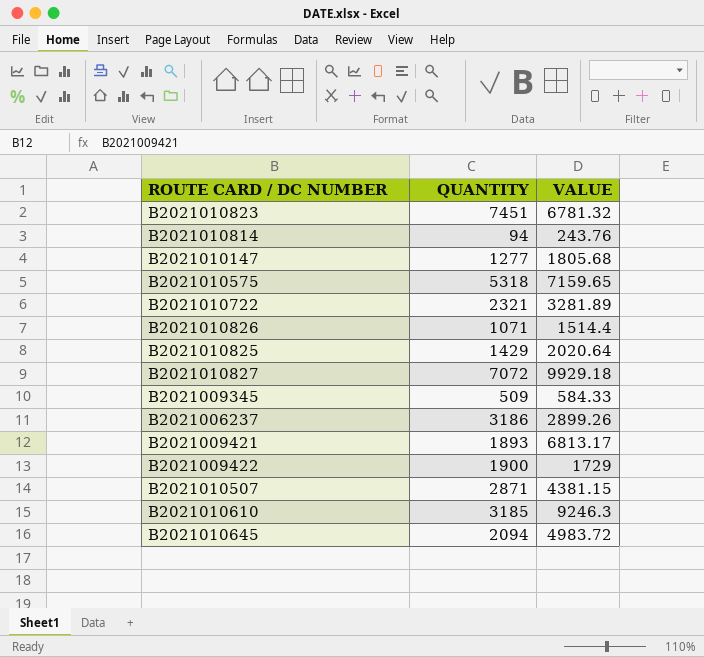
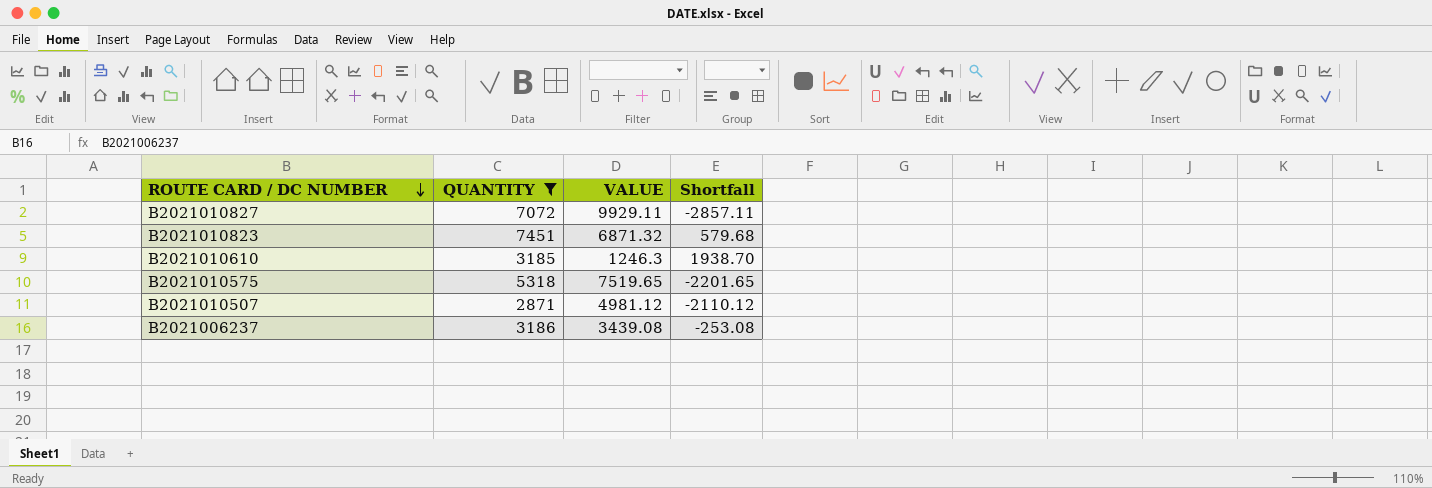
filter: none -> QUANTITY >= 2871
row order: none -> ROUTE CARD / DC NUMBER descending
column Shortfall | formula: none -> [QUANTITY] - [VALUE]
B2021010827 | VALUE: 9929.18 -> 9929.11
B2021010823 | VALUE: 6781.32 -> 6871.32
B2021010610 | VALUE: 9246.3 -> 1246.3
B2021010575 | VALUE: 7159.65 -> 7519.65
B2021010507 | VALUE: 4381.15 -> 4981.12
B2021006237 | VALUE: 2899.26 -> 3439.08

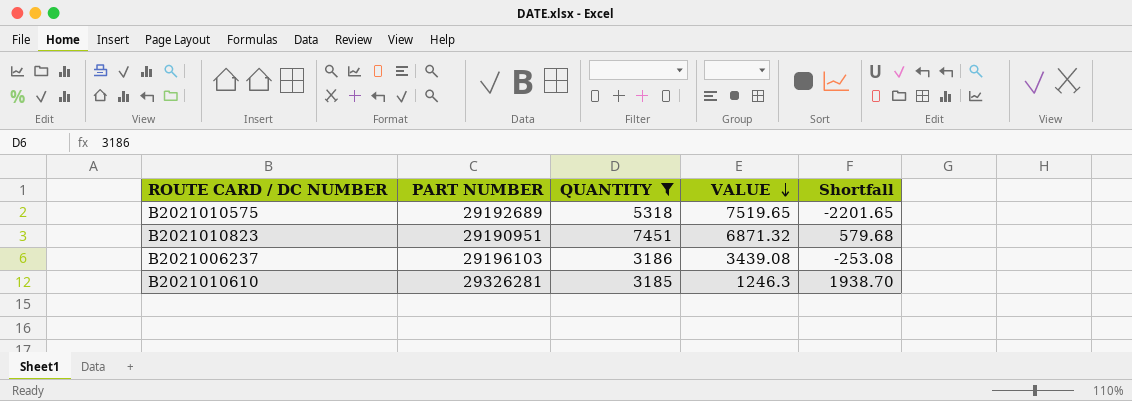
row order: ROUTE CARD / DC NUMBER descending -> VALUE descending
column PART NUMBER | position: none -> 2
row B2021010827: 7072 | 9929.11 | -2857.11 -> none
row B2021010507: 2871 | 4981.12 | -2110.12 -> none

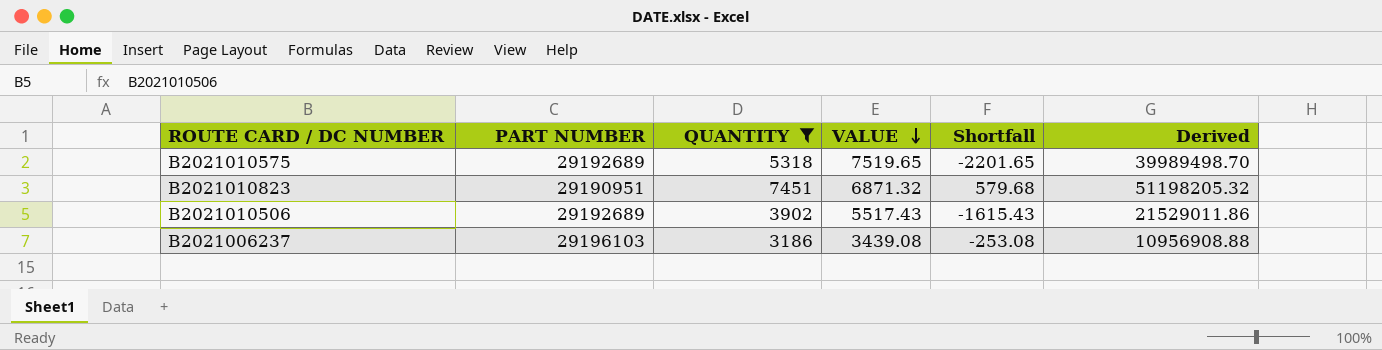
column Derived | formula: none -> [QUANTITY] * [VALUE]
row B2021010610: 29326281 | 3185 | 1246.3 | 1938.70 -> none
row B2021010506: none -> 29192689 | 3902 | 5517.43 | -1615.43 | 21529011.86

